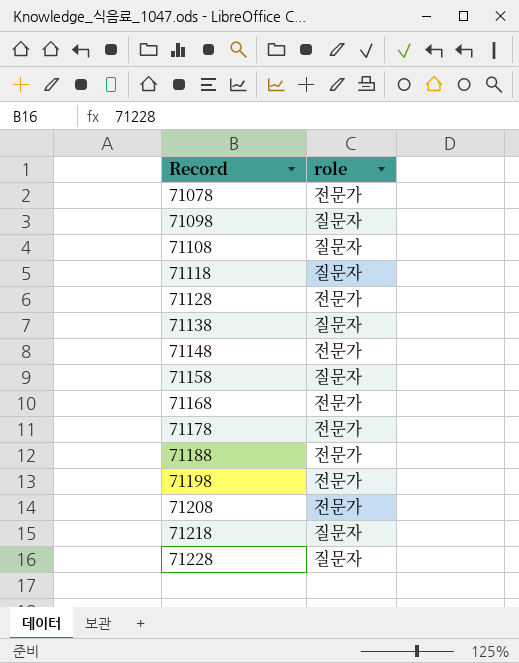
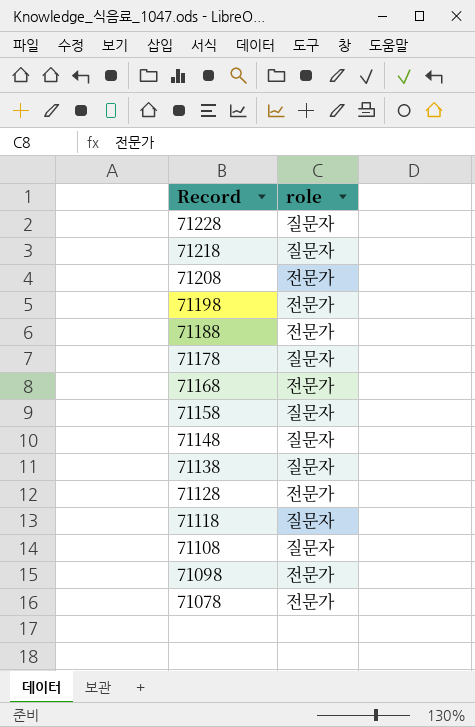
row order: Record ascending -> Record descending
71178 | role: 전문가 -> 질문자
71148 | role: 전문가 -> 질문자
71098 | role: 질문자 -> 전문가

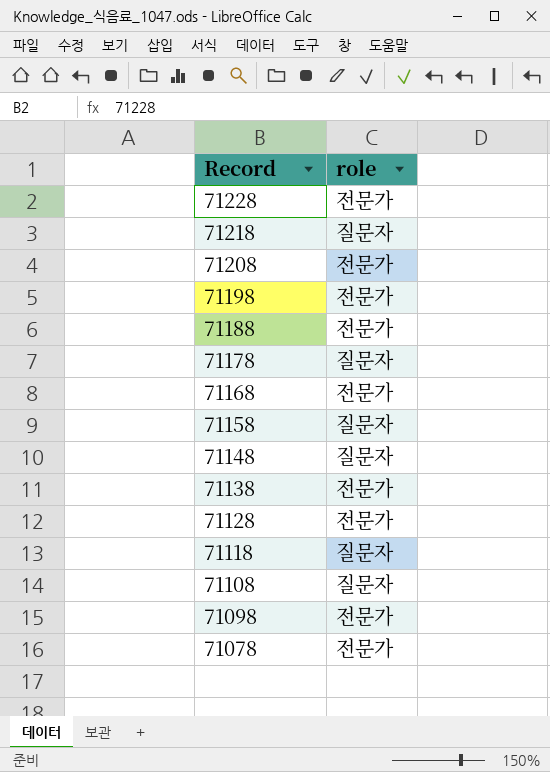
71228 | role: 질문자 -> 전문가
71138 | role: 질문자 -> 전문가

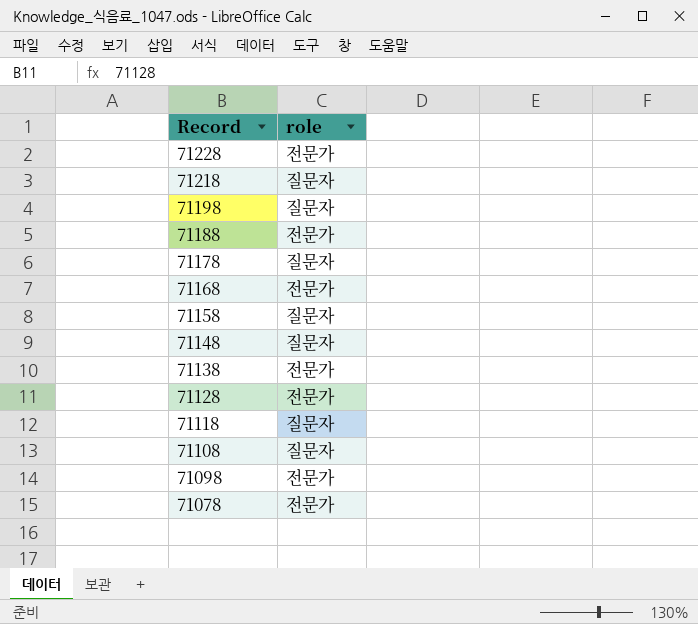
row 71208: 전문가 -> none
71198 | role: 전문가 -> 질문자

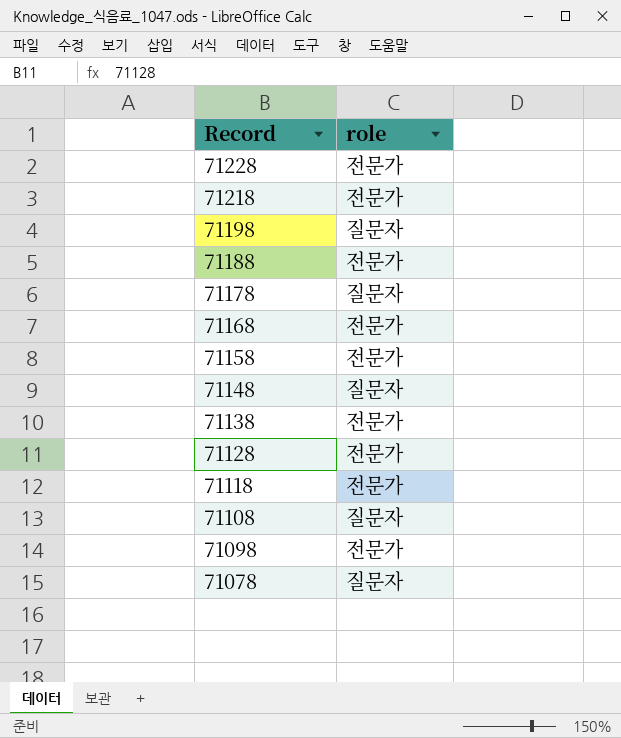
71218 | role: 질문자 -> 전문가
71158 | role: 질문자 -> 전문가
71118 | role: 질문자 -> 전문가
71078 | role: 전문가 -> 질문자

